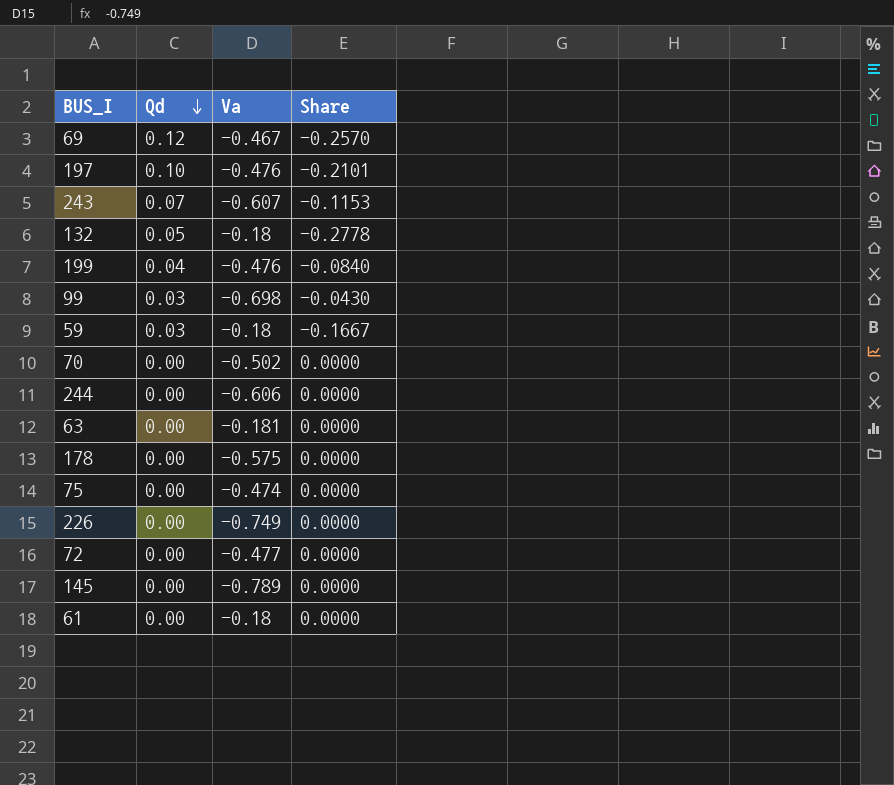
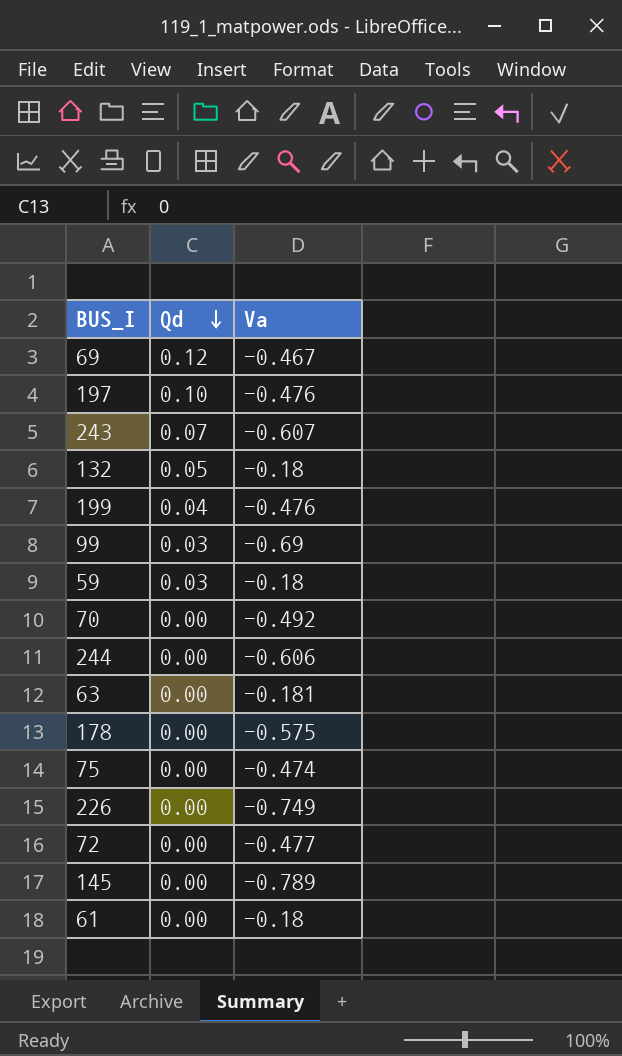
column Share | formula: [Qd] / [Va] -> none
99 | Va: -0.698 -> -0.69
70 | Va: -0.502 -> -0.492

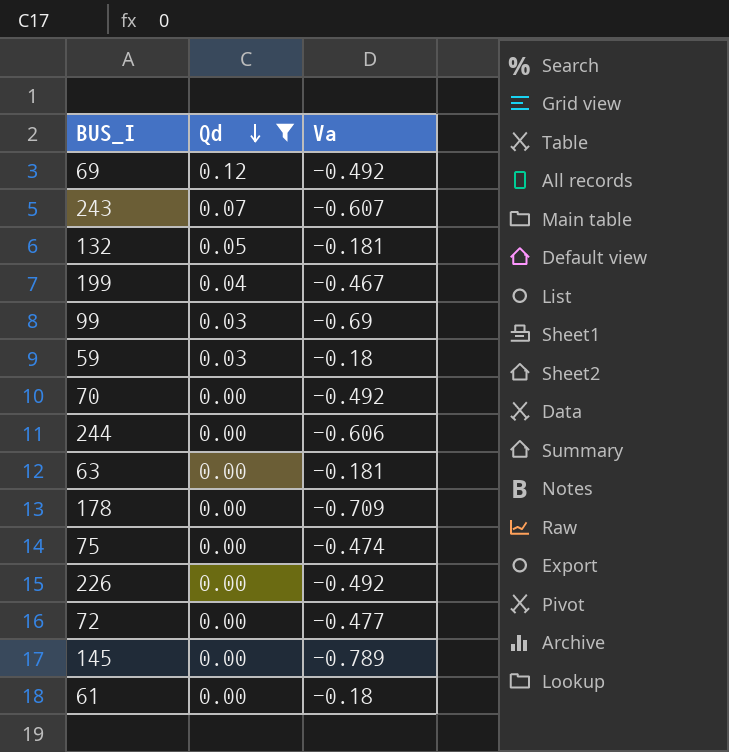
filter: none -> Qd != 0.10
69 | Va: -0.467 -> -0.492
132 | Va: -0.18 -> -0.181
199 | Va: -0.476 -> -0.467
178 | Va: -0.575 -> -0.709
226 | Va: -0.749 -> -0.492

